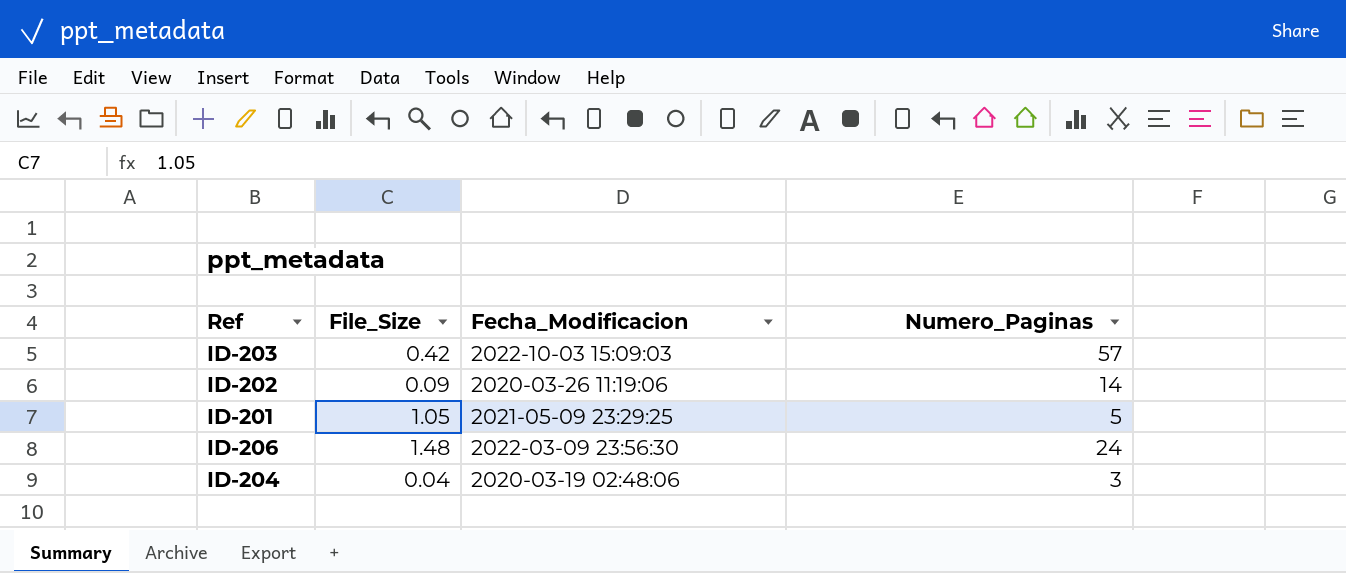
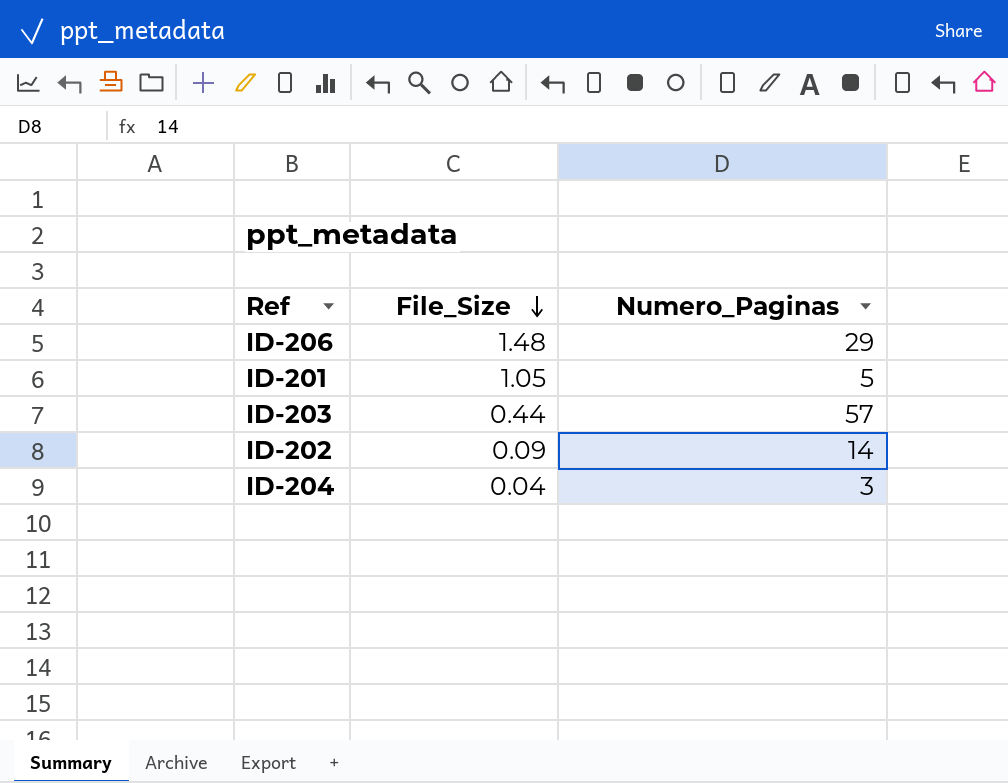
row order: none -> File_Size descending
column Fecha_Modificacion | position: 3 -> none
ID-206 | Numero_Paginas: 24 -> 29
ID-203 | File_Size: 0.42 -> 0.44

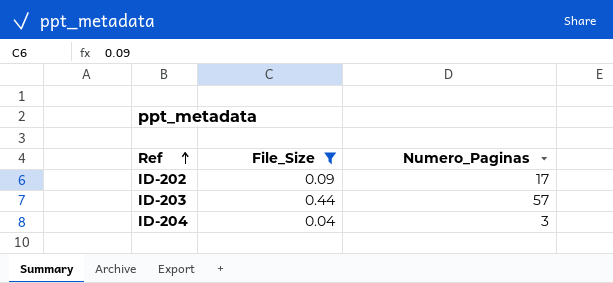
filter: none -> File_Size <= 0.44
row order: File_Size descending -> Ref ascending
ID-202 | Numero_Paginas: 14 -> 17

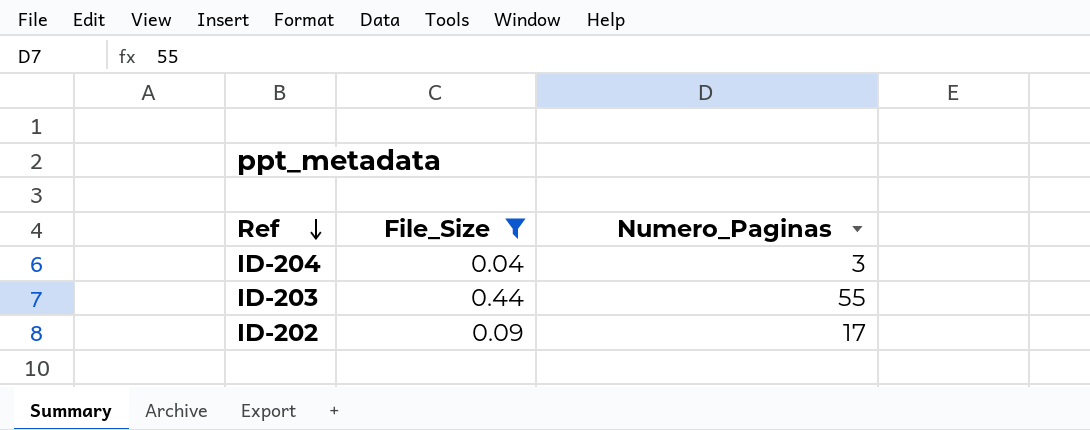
row order: Ref ascending -> Ref descending
ID-203 | Numero_Paginas: 57 -> 55

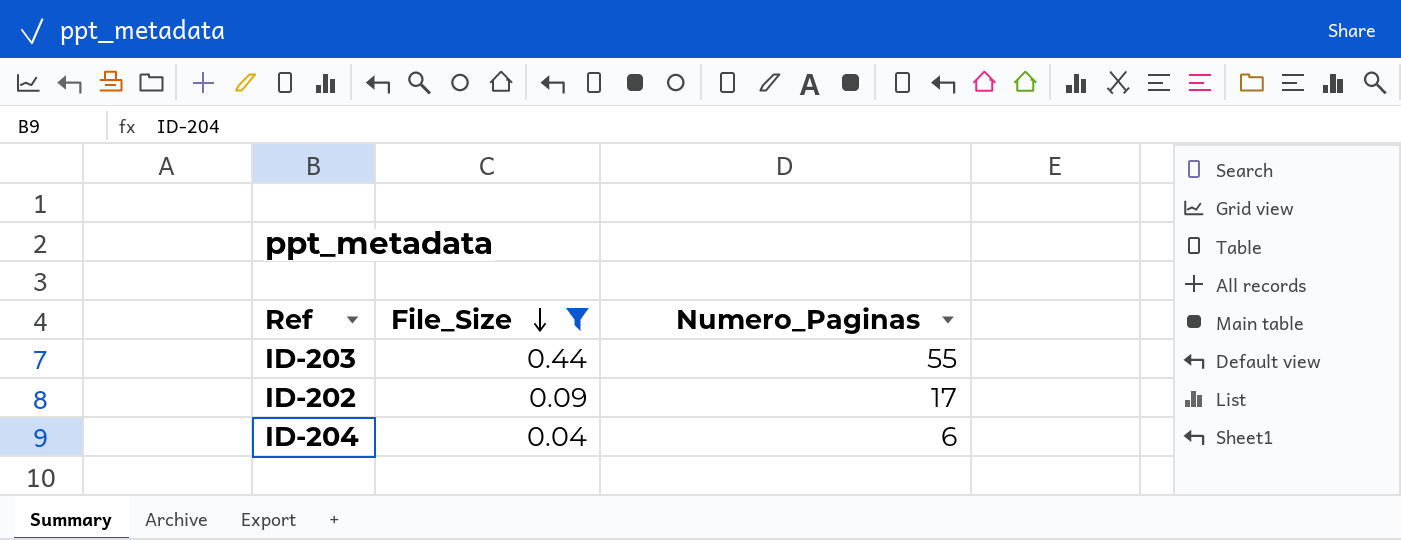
row order: Ref descending -> File_Size descending
ID-204 | Numero_Paginas: 3 -> 6

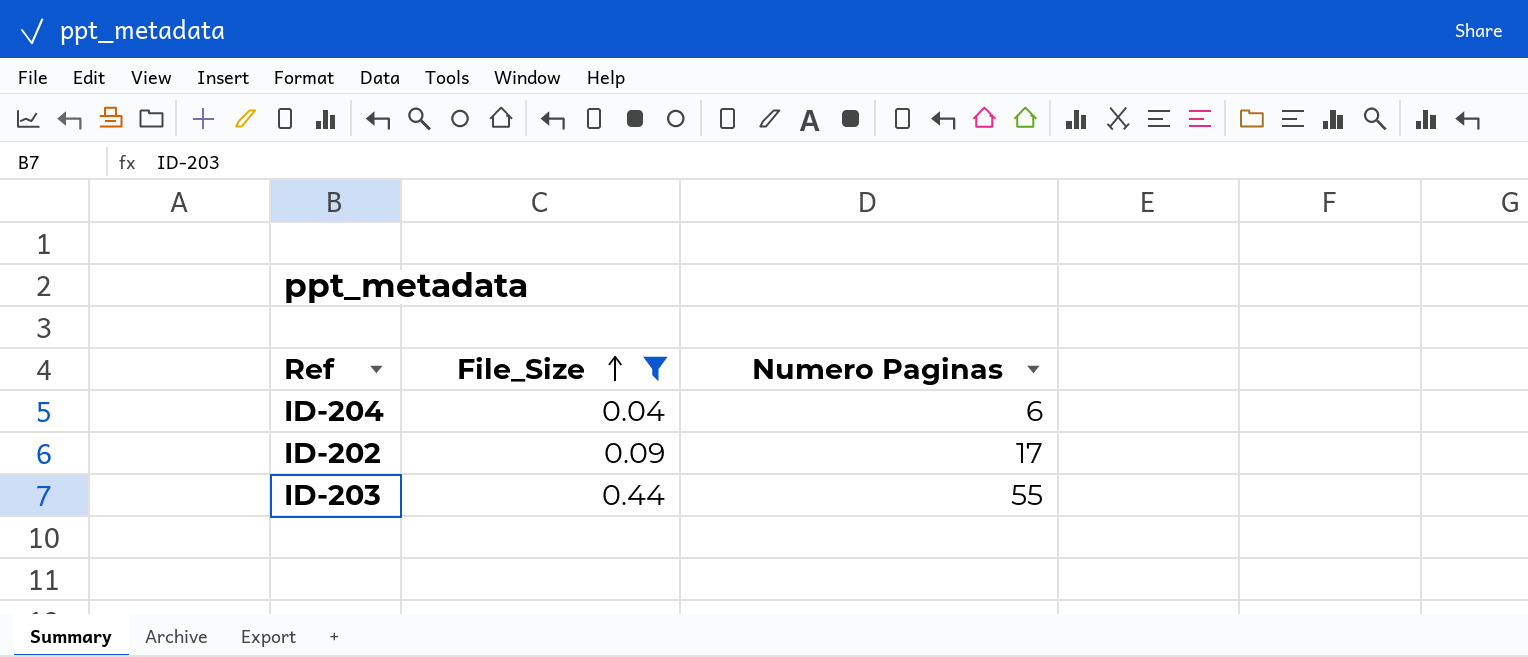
row order: File_Size descending -> File_Size ascending
column name: Numero_Paginas -> Numero Paginas

